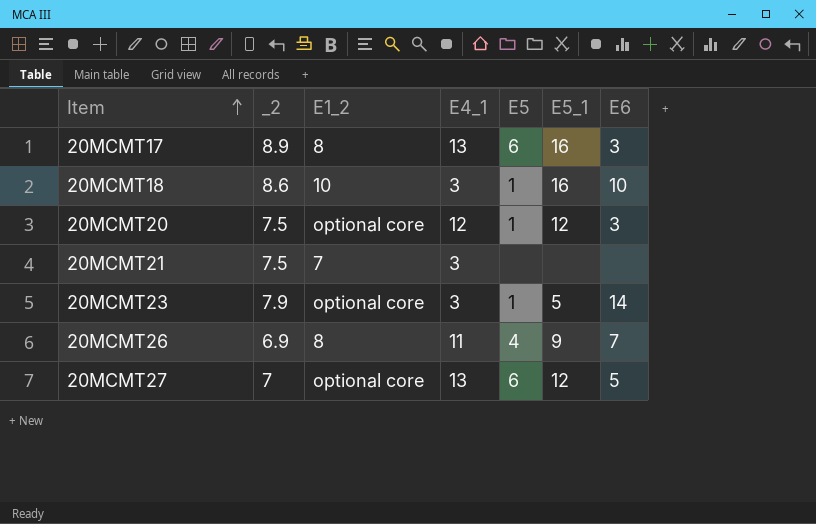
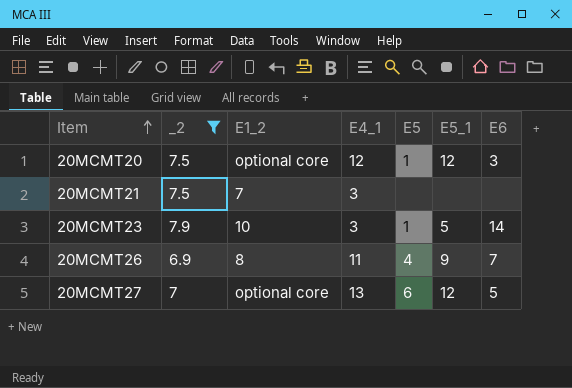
filter: none -> _2 <= 7.9
20MCMT23 | E1_2: optional core -> 10

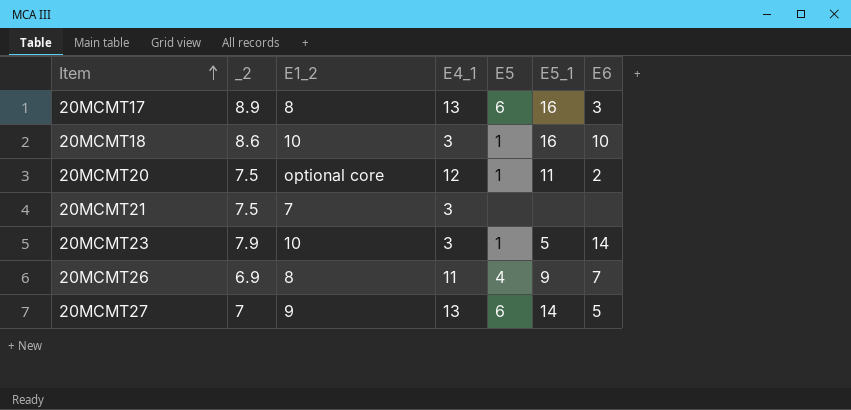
filter: _2 <= 7.9 -> none
20MCMT20 | E5_1: 12 -> 11
20MCMT20 | E6: 3 -> 2
20MCMT27 | E1_2: optional core -> 9
20MCMT27 | E5_1: 12 -> 14

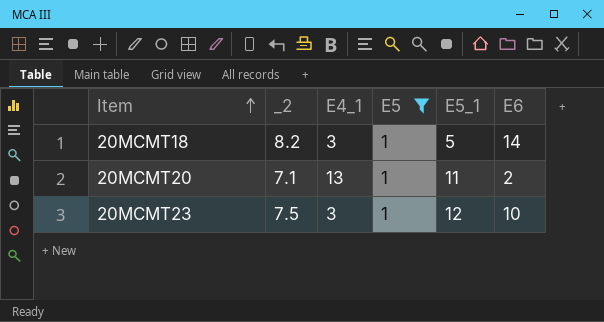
filter: none -> E5 = 1
column E1_2 | position: 3 -> none
20MCMT18 | _2: 8.6 -> 8.2
20MCMT18 | E5_1: 16 -> 5
20MCMT18 | E6: 10 -> 14
20MCMT20 | _2: 7.5 -> 7.1
20MCMT20 | E4_1: 12 -> 13
20MCMT23 | _2: 7.9 -> 7.5
20MCMT23 | E5_1: 5 -> 12
20MCMT23 | E6: 14 -> 10

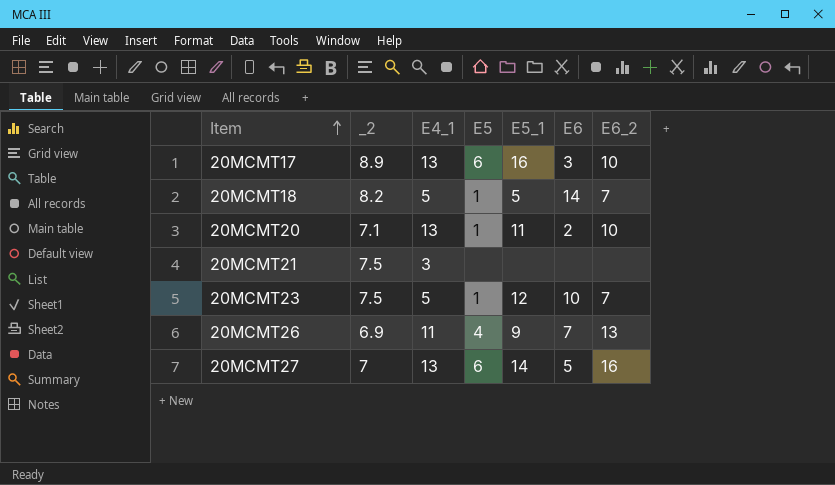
filter: E5 = 1 -> none
column E6_2 | position: none -> 7
20MCMT18 | E4_1: 3 -> 5
20MCMT23 | E4_1: 3 -> 5

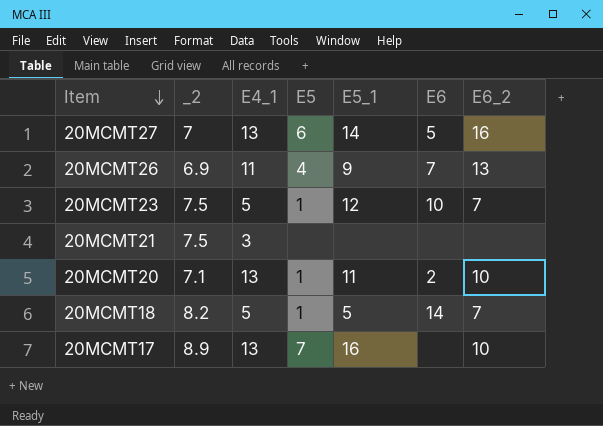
row order: Item ascending -> Item descending
20MCMT17 | E5: 6 -> 7
20MCMT17 | E6: 3 -> none

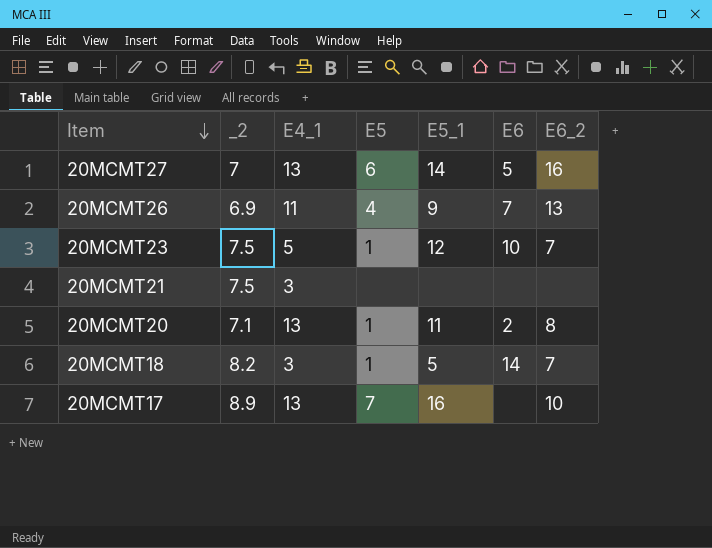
20MCMT20 | E6_2: 10 -> 8
20MCMT18 | E4_1: 5 -> 3

